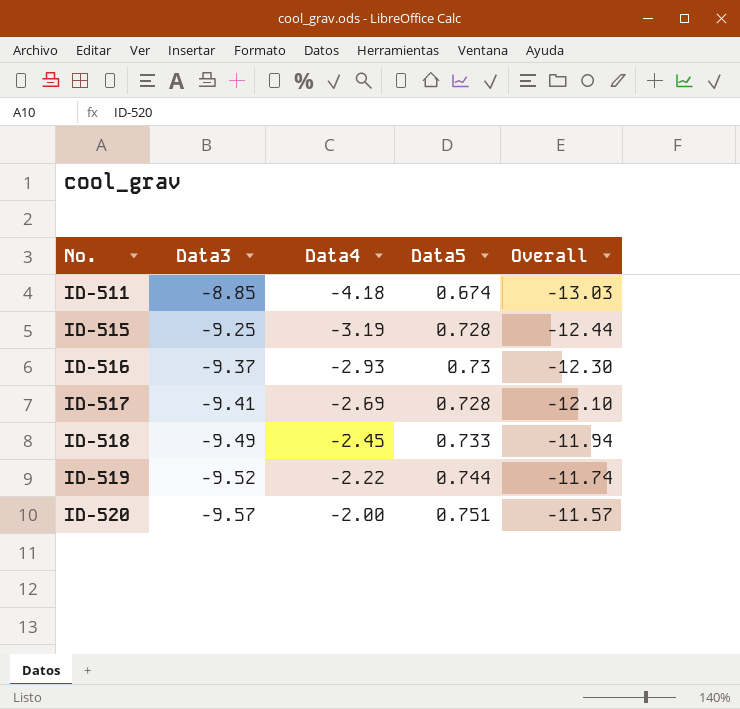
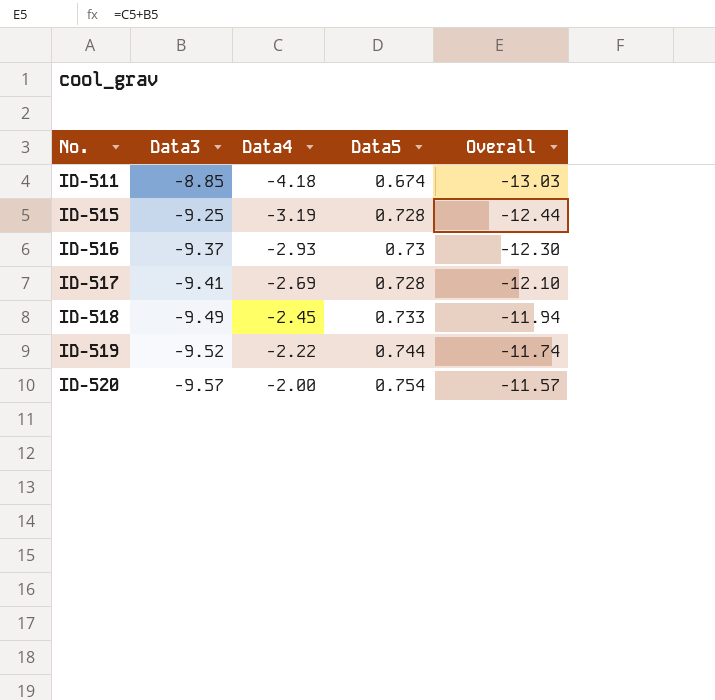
ID-520 | Data5: 0.751 -> 0.754

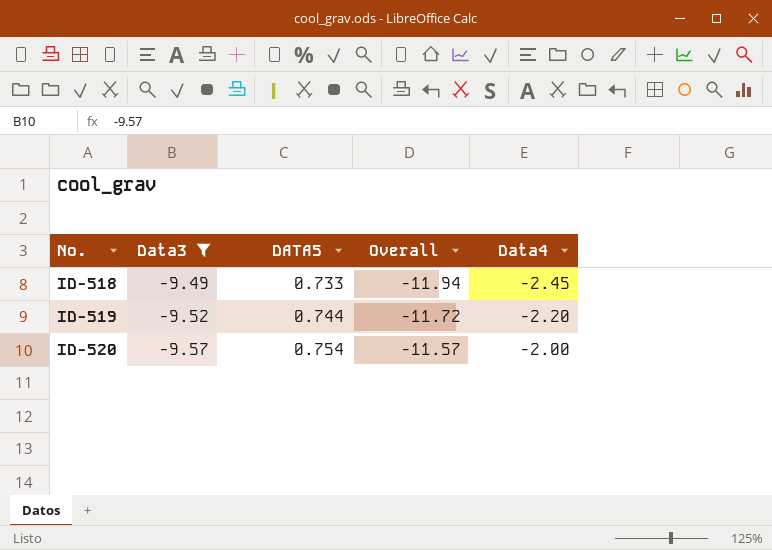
filter: none -> Data3 <= -9.49
column name: Data5 -> DATA5
column Data4 | position: 3 -> 5
ID-519 | Overall: -11.74 -> -11.72
ID-519 | Data4: -2.22 -> -2.20

